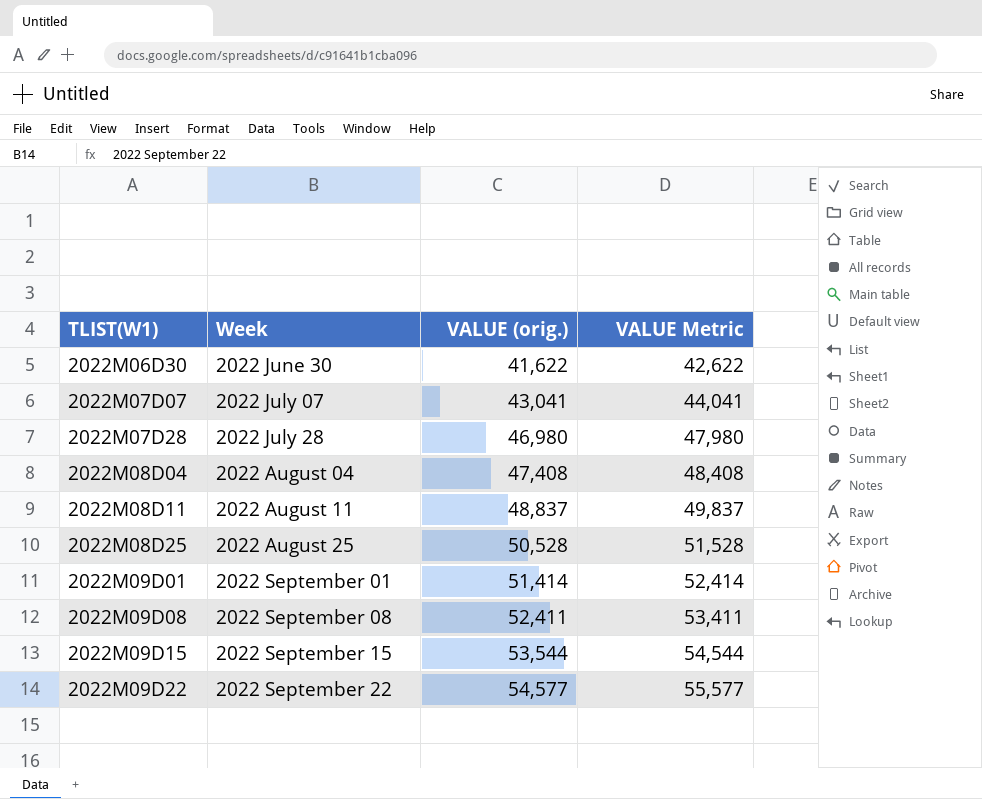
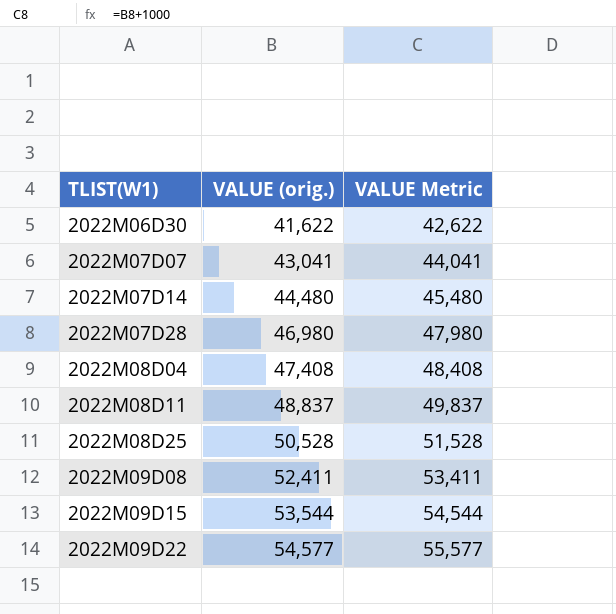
column Week | position: 2 -> none
row 2022M09D01: 2022 September 01 | 51,414 | 52,414 -> none
row 2022M07D14: none -> 44,480 | 45,480

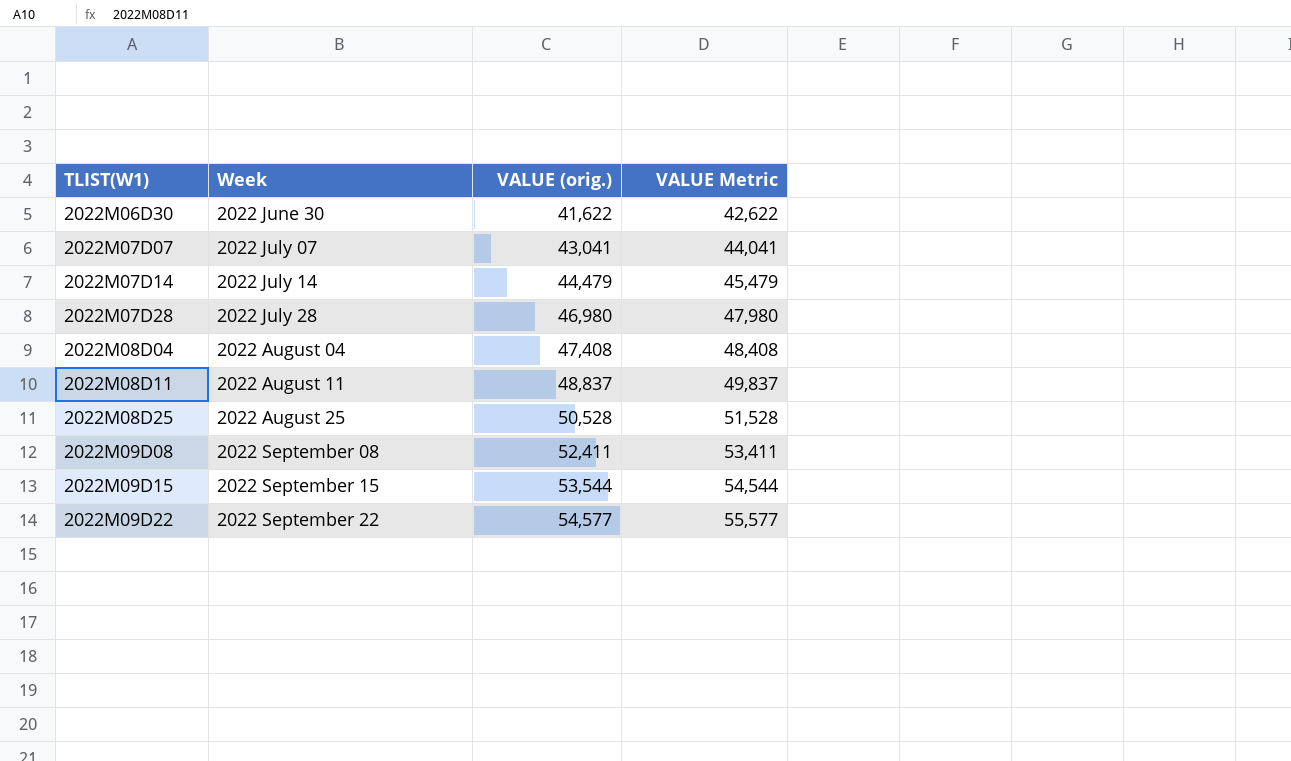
column Week | position: none -> 2
2022M07D14 | VALUE (orig.): 44,480 -> 44,479
2022M07D14 | VALUE Metric: 45,480 -> 45,479

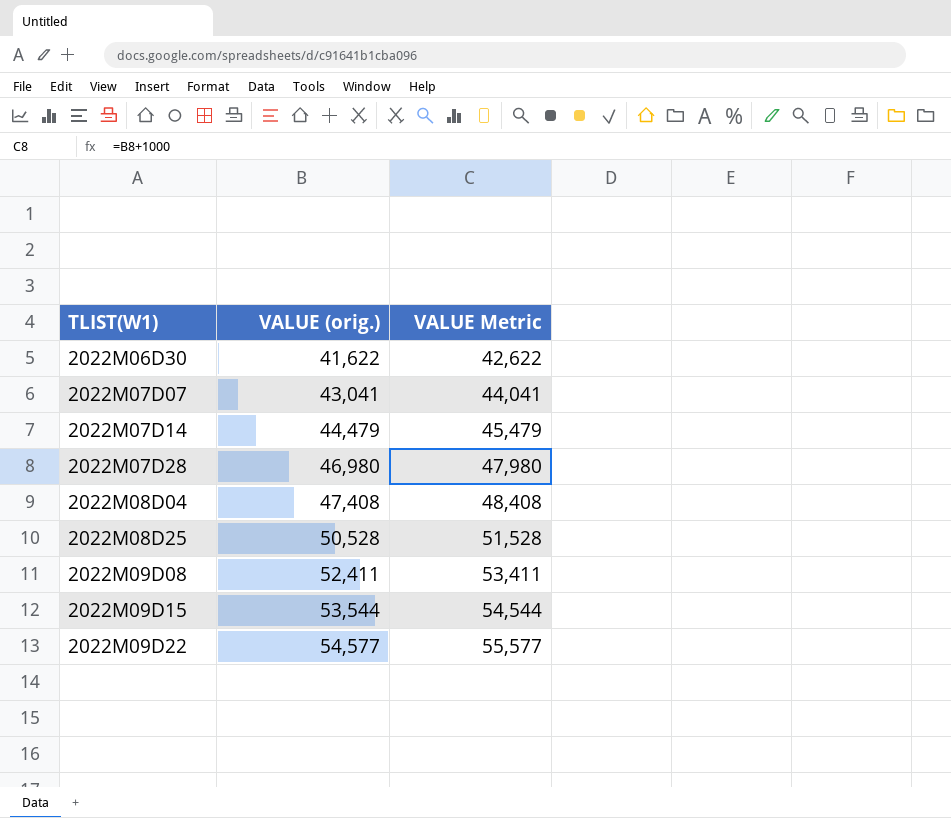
column Week | position: 2 -> none
row 2022M08D11: 2022 August 11 | 48,837 | 49,837 -> none

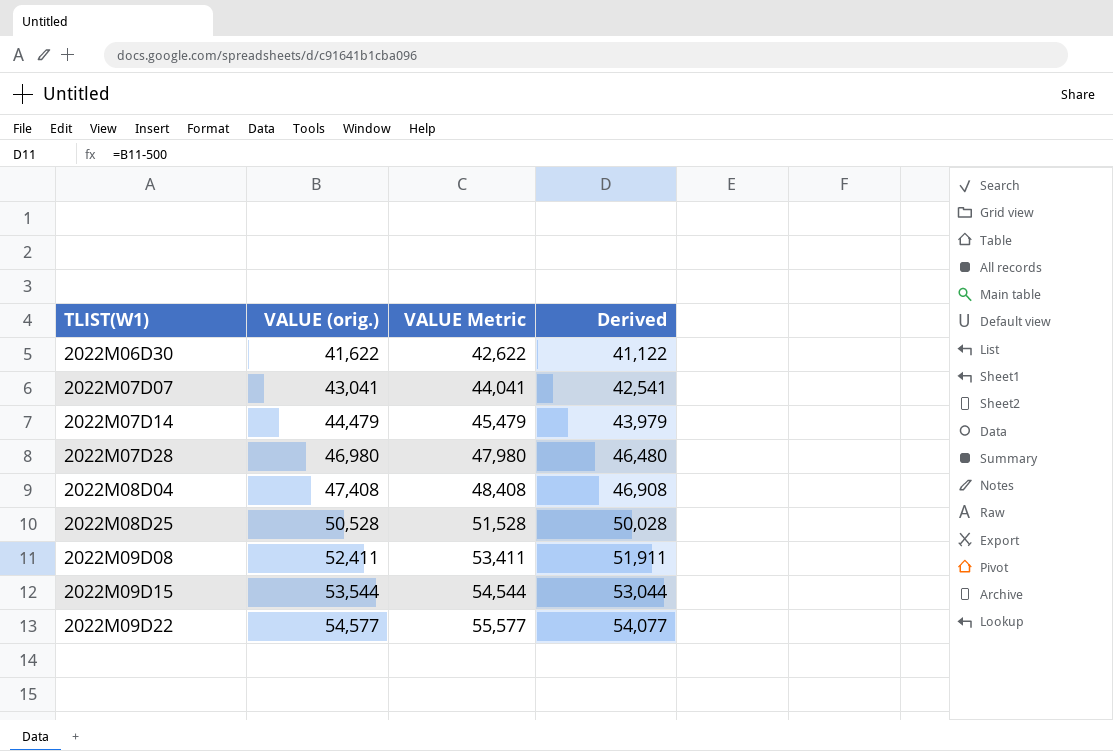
column Derived | formula: none -> [VALUE (orig.)] - 500

